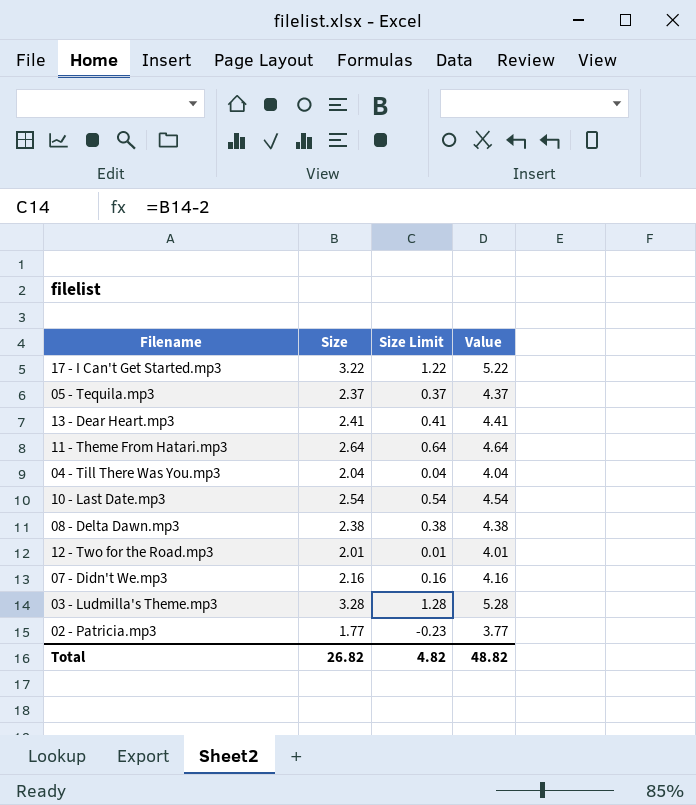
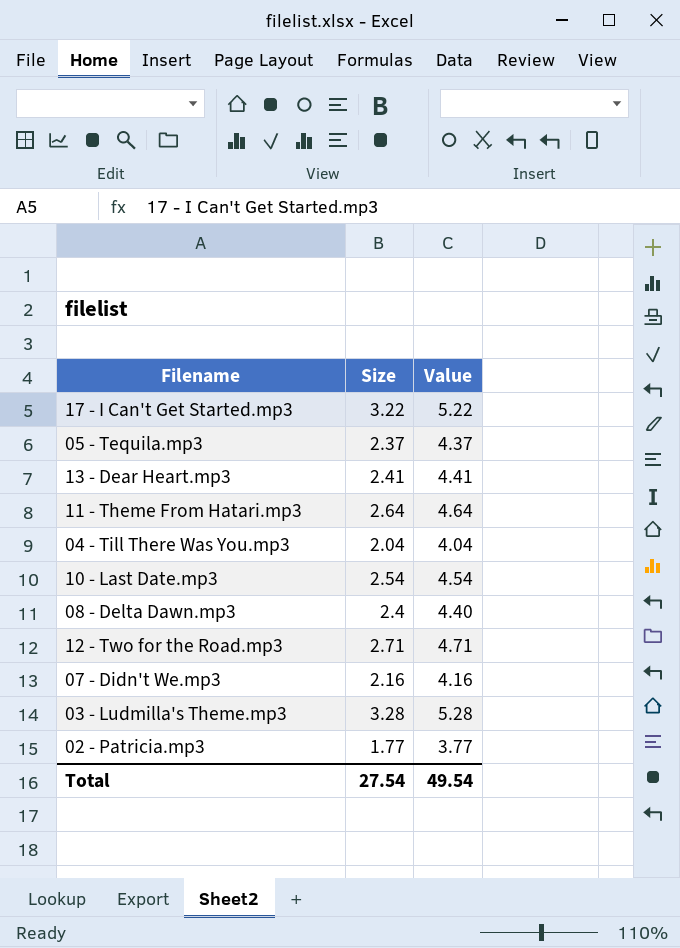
column Size Limit | formula: [Size] - 2 -> none
08 - Delta Dawn.mp3 | Size: 2.38 -> 2.4
08 - Delta Dawn.mp3 | Value: 4.38 -> 4.40
12 - Two for the Road.mp3 | Size: 2.01 -> 2.71
12 - Two for the Road.mp3 | Value: 4.01 -> 4.71
Total | Size: 26.82 -> 27.54
Total | Value: 48.82 -> 49.54

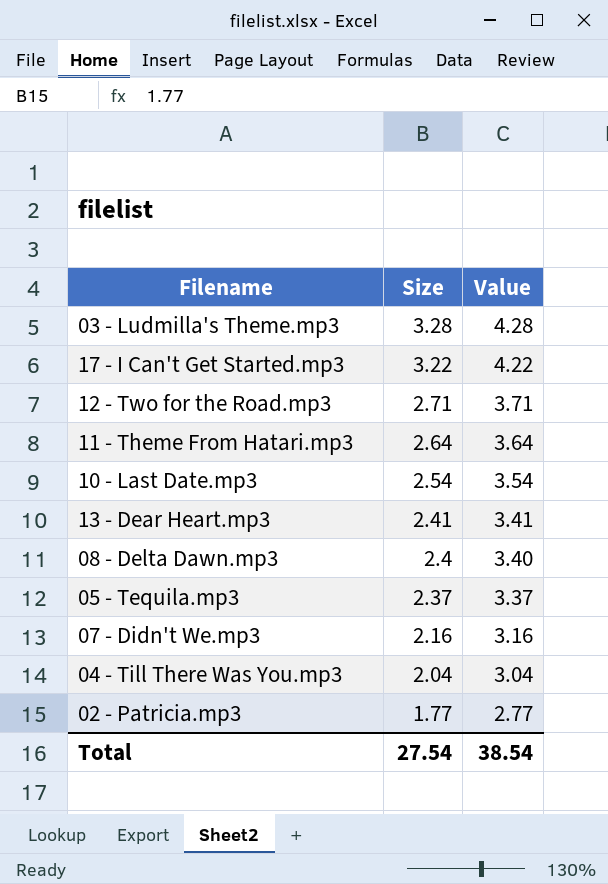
row order: none -> Size descending
column Value | formula: [Size] + 2 -> [Size] + 1
Total | Value: 49.54 -> 38.54

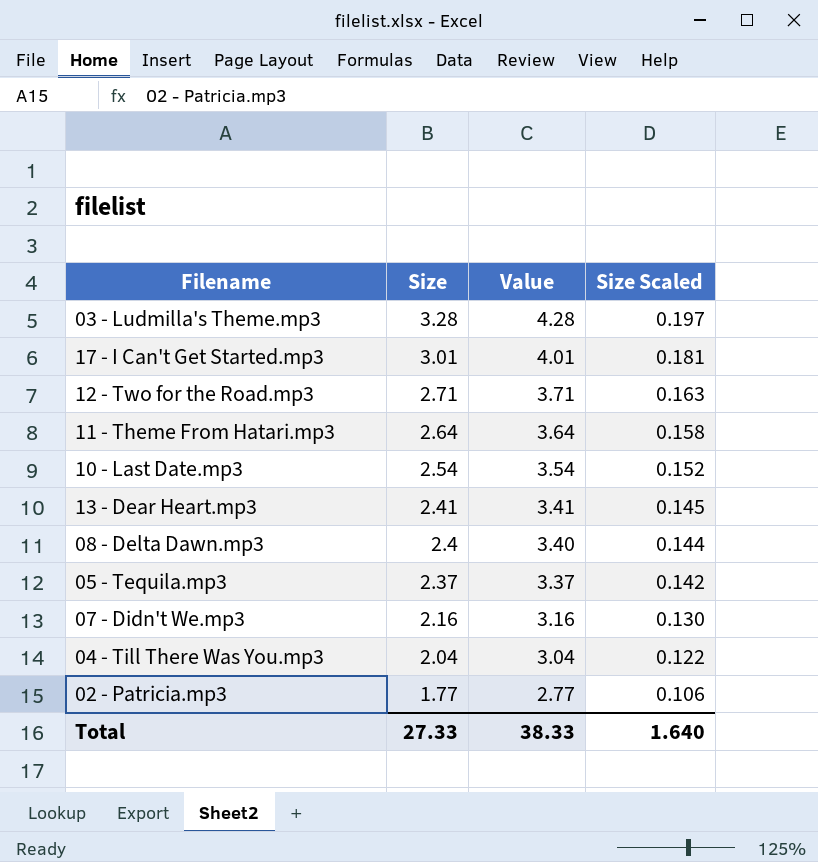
column Size Scaled | formula: none -> [Size] * 0.06
17 - I Can't Get Started.mp3 | Size: 3.22 -> 3.01
17 - I Can't Get Started.mp3 | Value: 4.22 -> 4.01
Total | Size: 27.54 -> 27.33
Total | Value: 38.54 -> 38.33

